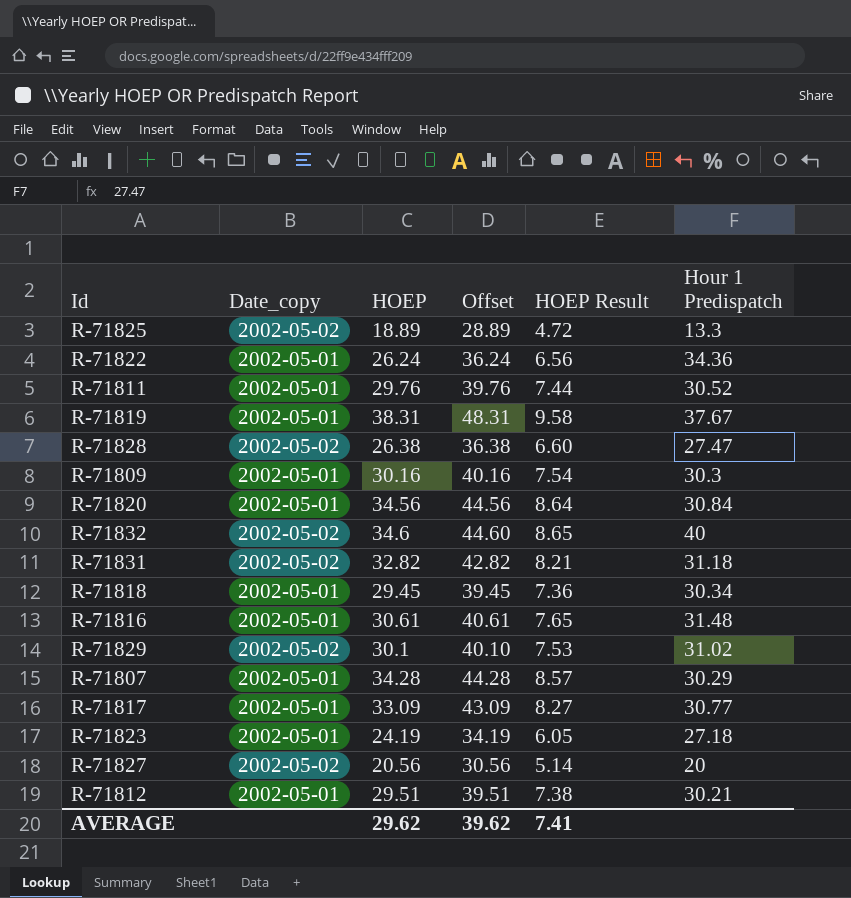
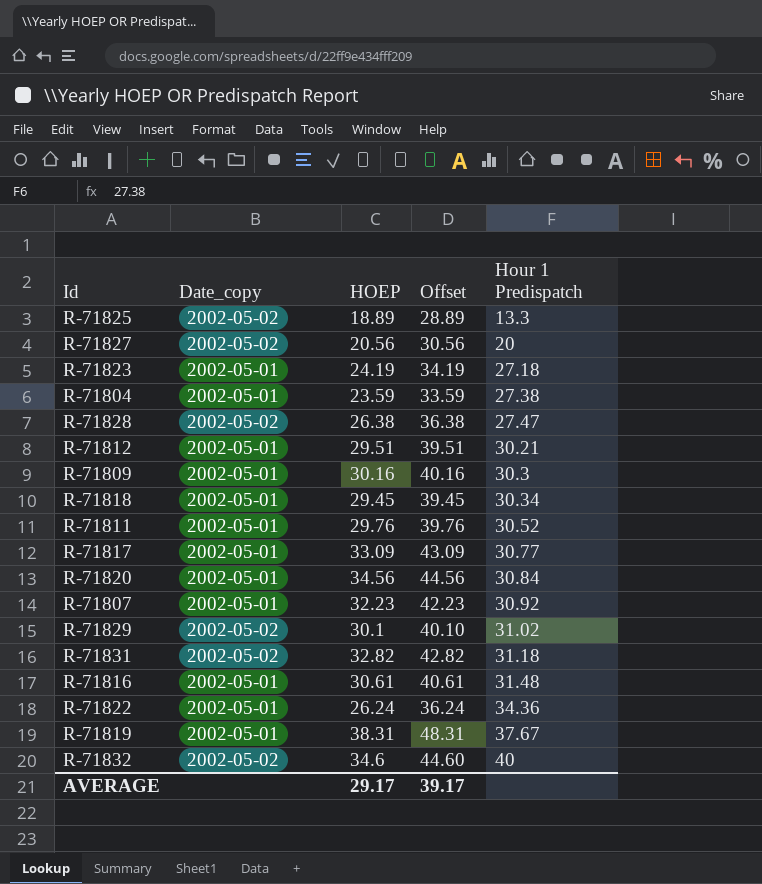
row order: none -> Hour 1 Predispatch ascending
column HOEP Result | formula: [HOEP] * 0.25 -> none
row R-71804: none -> 2002-05-01 | 23.59 | 33.59 | 27.38
R-71807 | HOEP: 34.28 -> 32.23
R-71807 | Offset: 44.28 -> 42.23
R-71807 | Hour 1 Predispatch: 30.29 -> 30.92
AVERAGE | HOEP: 29.62 -> 29.17
AVERAGE | Offset: 39.62 -> 39.17

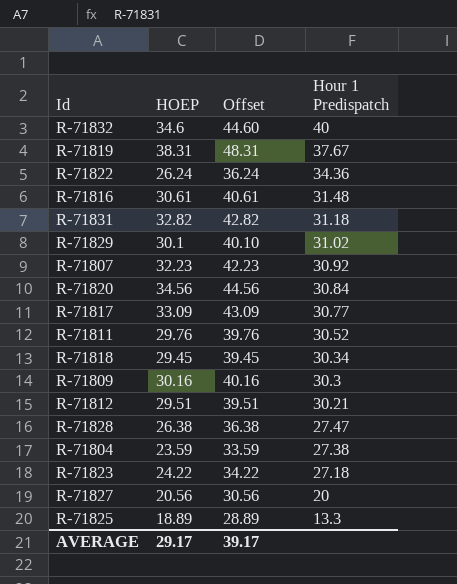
row order: Hour 1 Predispatch ascending -> Hour 1 Predispatch descending
column Date_copy | position: 2 -> none
R-71823 | HOEP: 24.19 -> 24.22
R-71823 | Offset: 34.19 -> 34.22

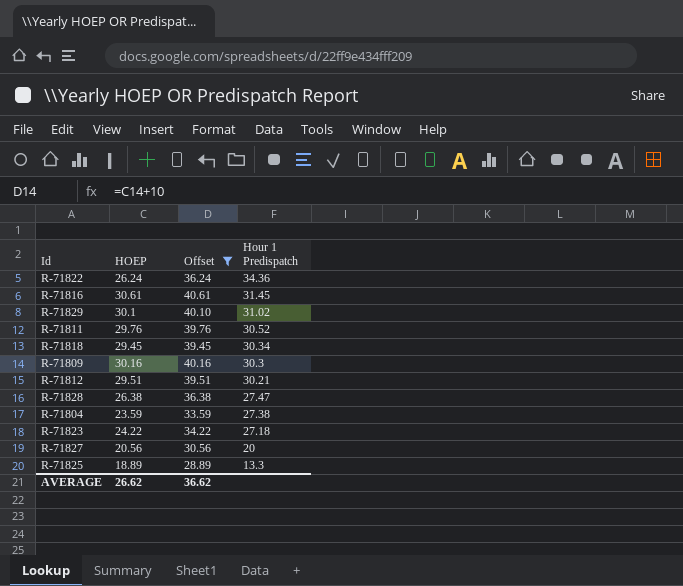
filter: none -> Offset <= 40.61
R-71816 | Hour 1 Predispatch: 31.48 -> 31.45
AVERAGE | HOEP: 29.17 -> 26.62
AVERAGE | Offset: 39.17 -> 36.62

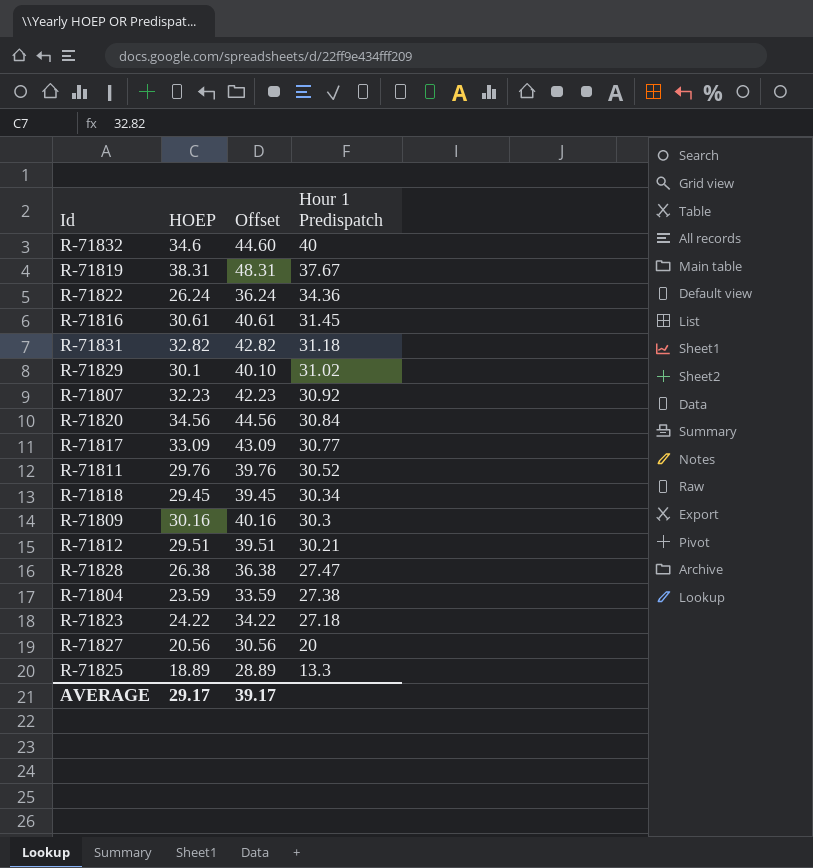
filter: Offset <= 40.61 -> none
AVERAGE | HOEP: 26.62 -> 29.17
AVERAGE | Offset: 36.62 -> 39.17

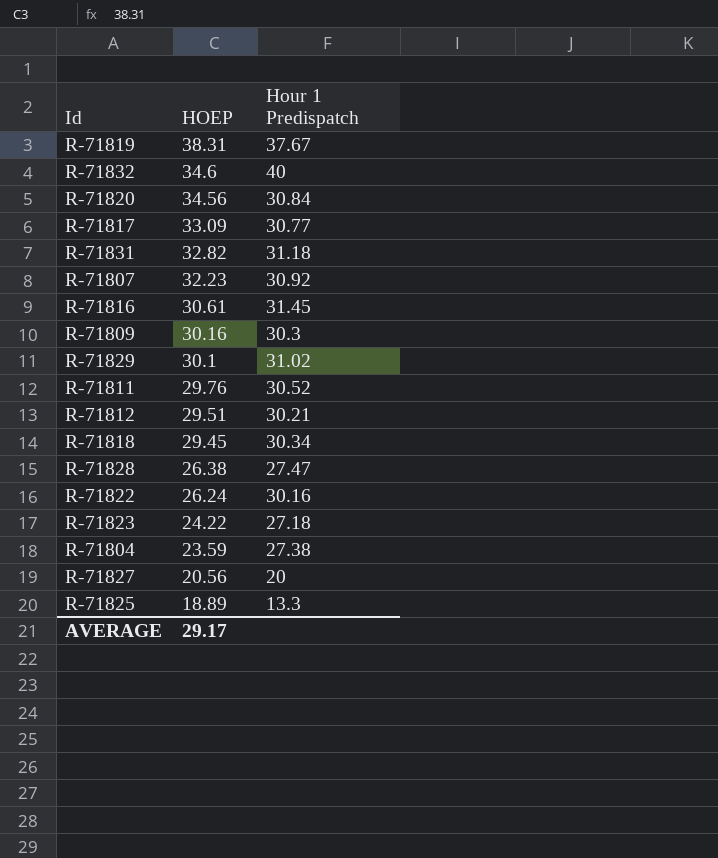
row order: Hour 1 Predispatch descending -> HOEP descending
column Offset | formula: [HOEP] + 10 -> none
R-71822 | Hour 1 Predispatch: 34.36 -> 30.16

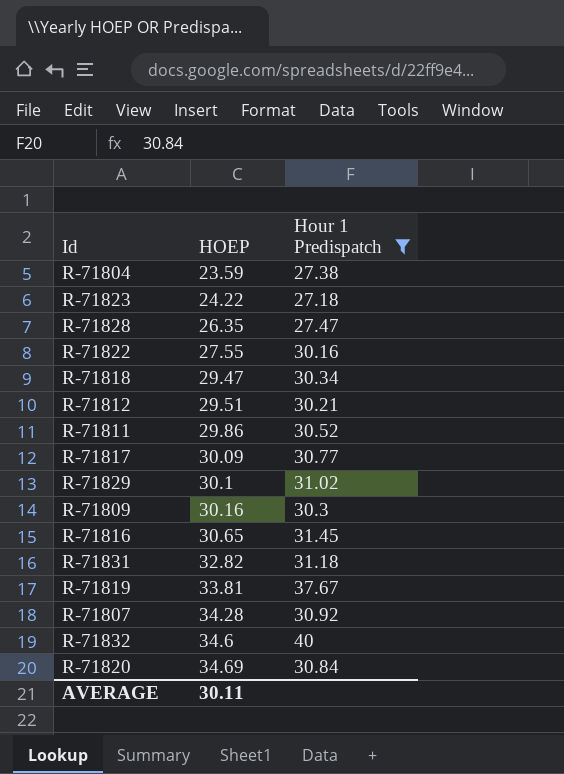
filter: none -> Hour 1 Predispatch >= 27.18
row order: HOEP descending -> HOEP ascending
R-71828 | HOEP: 26.38 -> 26.35
R-71822 | HOEP: 26.24 -> 27.55
R-71818 | HOEP: 29.45 -> 29.47
R-71811 | HOEP: 29.76 -> 29.86
R-71817 | HOEP: 33.09 -> 30.09
R-71816 | HOEP: 30.61 -> 30.65
R-71819 | HOEP: 38.31 -> 33.81
R-71807 | HOEP: 32.23 -> 34.28
R-71820 | HOEP: 34.56 -> 34.69
AVERAGE | HOEP: 29.17 -> 30.11

